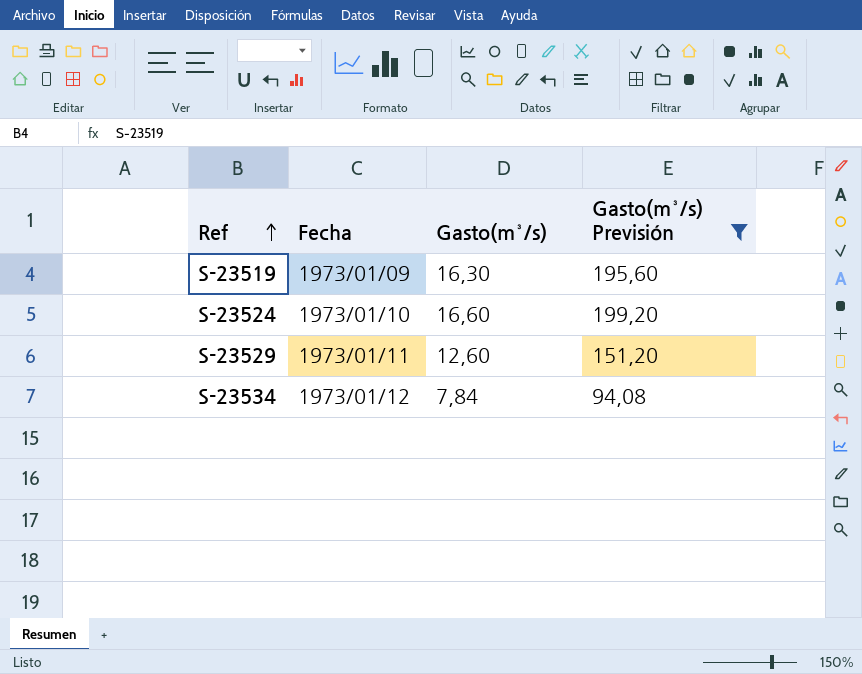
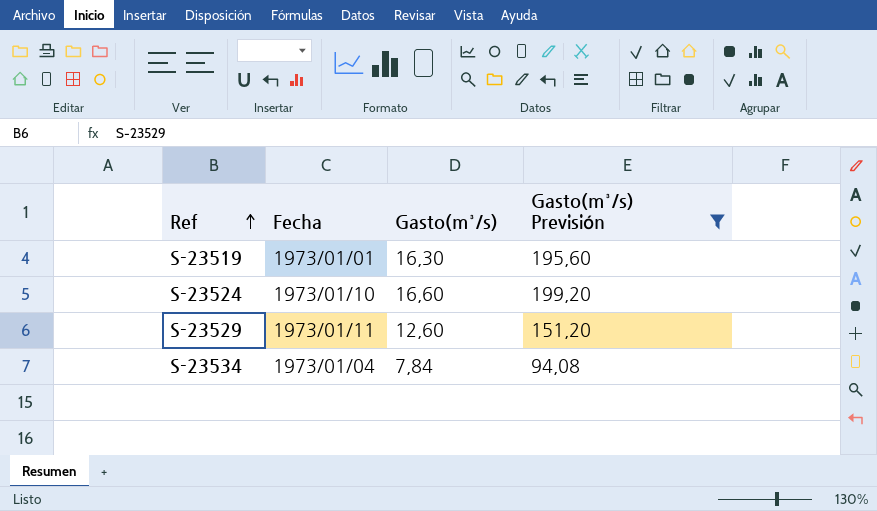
S-23519 | Fecha: 1973/01/09 -> 1973/01/01
S-23534 | Fecha: 1973/01/12 -> 1973/01/04

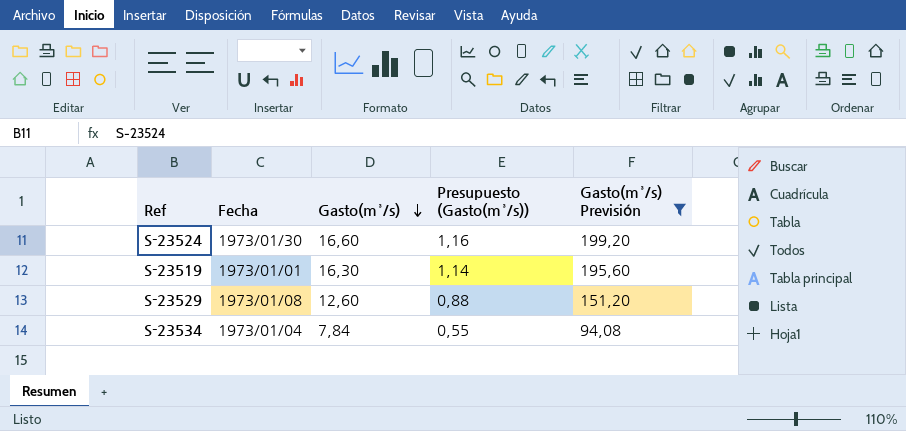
row order: Ref ascending -> Gasto(m³/s) descending
column Presupuesto (Gasto(m³/s)) | formula: none -> [Gasto(m³/s)] * 0,07
S-23524 | Fecha: 1973/01/10 -> 1973/01/30
S-23529 | Fecha: 1973/01/11 -> 1973/01/08

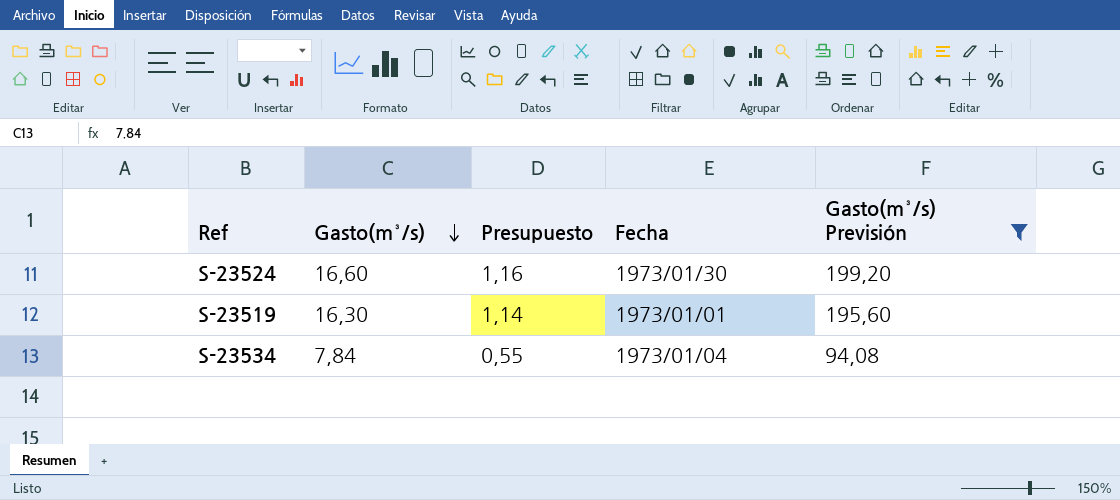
column name: Presupuesto (Gasto(m³/s)) -> Presupuesto
column Fecha | position: 2 -> 4
row S-23529: 1973/01/08 | 12,60 | 0,88 | 151,20 -> none

